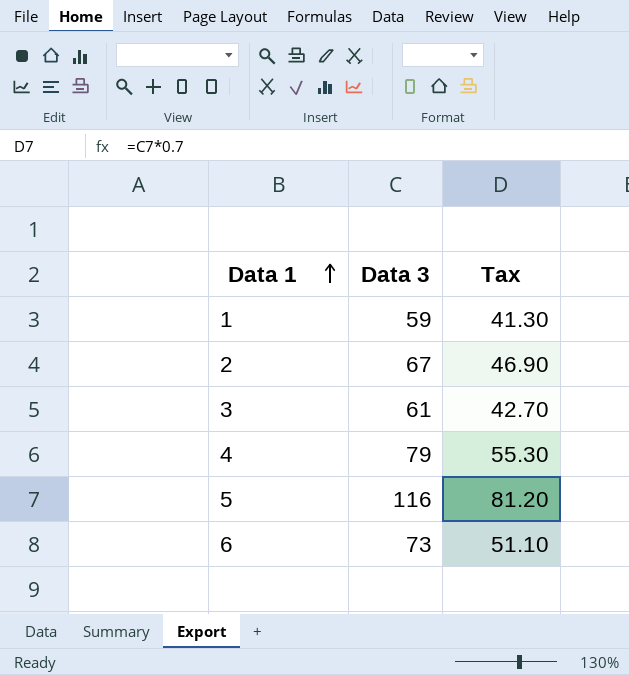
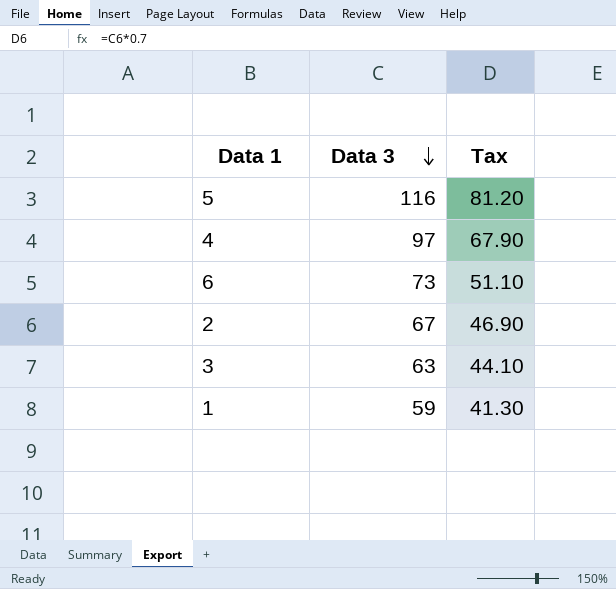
row order: Data 1 ascending -> Data 3 descending
4 | Data 3: 79 -> 97
4 | Tax: 55.30 -> 67.90
3 | Data 3: 61 -> 63
3 | Tax: 42.70 -> 44.10

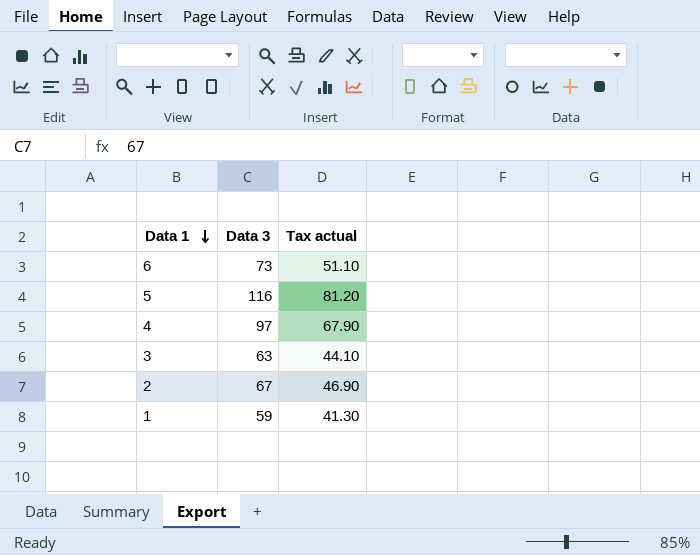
row order: Data 3 descending -> Data 1 descending
column name: Tax -> Tax actual

